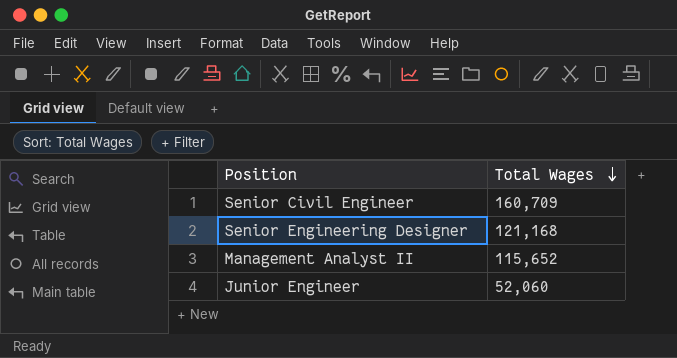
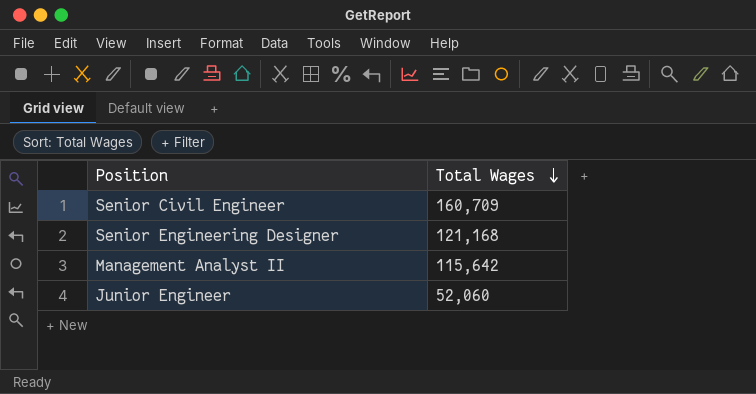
Management Analyst II | Total Wages: 115,652 -> 115,642

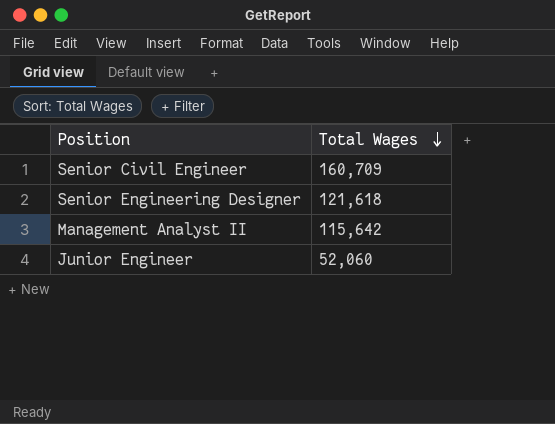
Senior Engineering Designer | Total Wages: 121,168 -> 121,618

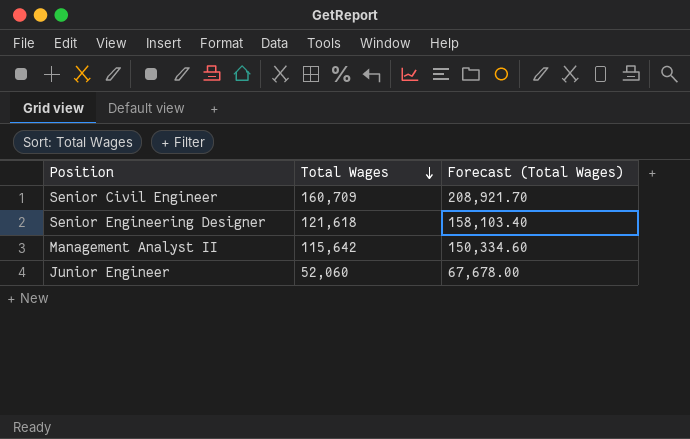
column Forecast (Total Wages) | formula: none -> [Total Wages] * 1.3

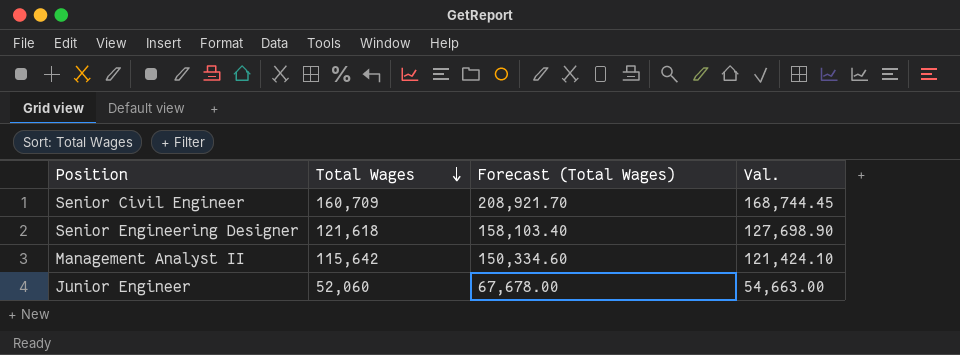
column Val. | formula: none -> [Total Wages] * 1.05

